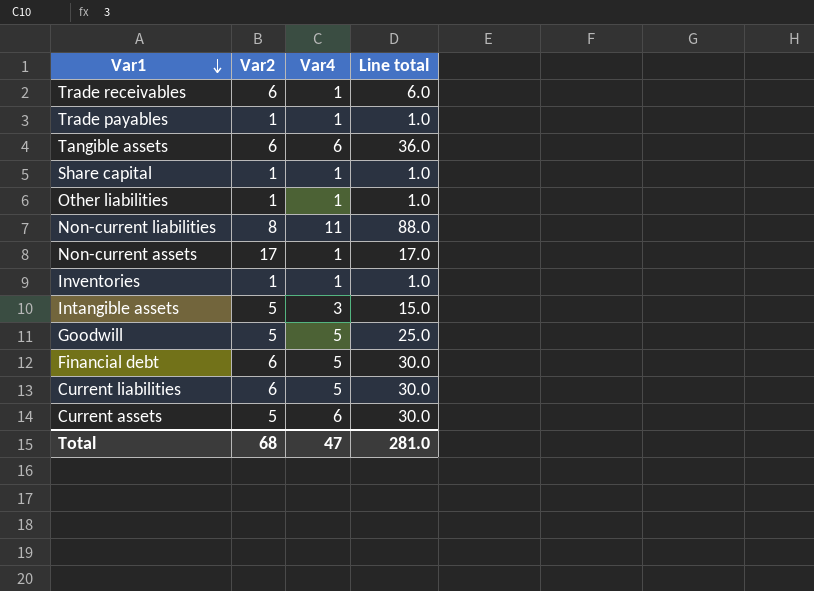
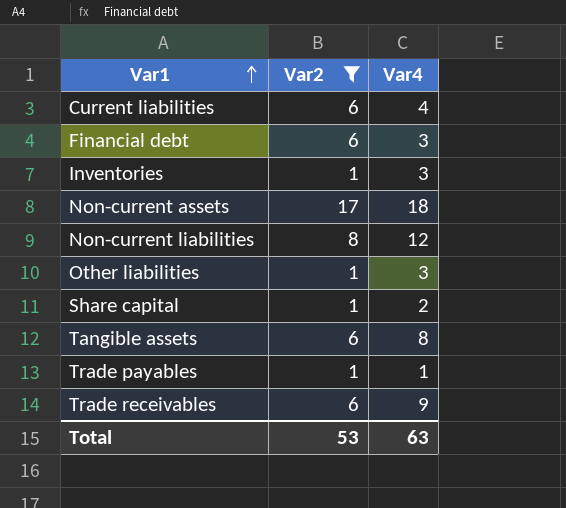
filter: none -> Var2 != 5
row order: Var1 descending -> Var1 ascending
column Line total | formula: [Var2] * [Var4] -> none
Current liabilities | Var4: 5 -> 4
Financial debt | Var4: 5 -> 3
Inventories | Var4: 1 -> 3
Non-current assets | Var4: 1 -> 18
Non-current liabilities | Var4: 11 -> 12
Other liabilities | Var4: 1 -> 3
Share capital | Var4: 1 -> 2
Tangible assets | Var4: 6 -> 8
Trade receivables | Var4: 1 -> 9
Total | Var2: 68 -> 53
Total | Var4: 47 -> 63

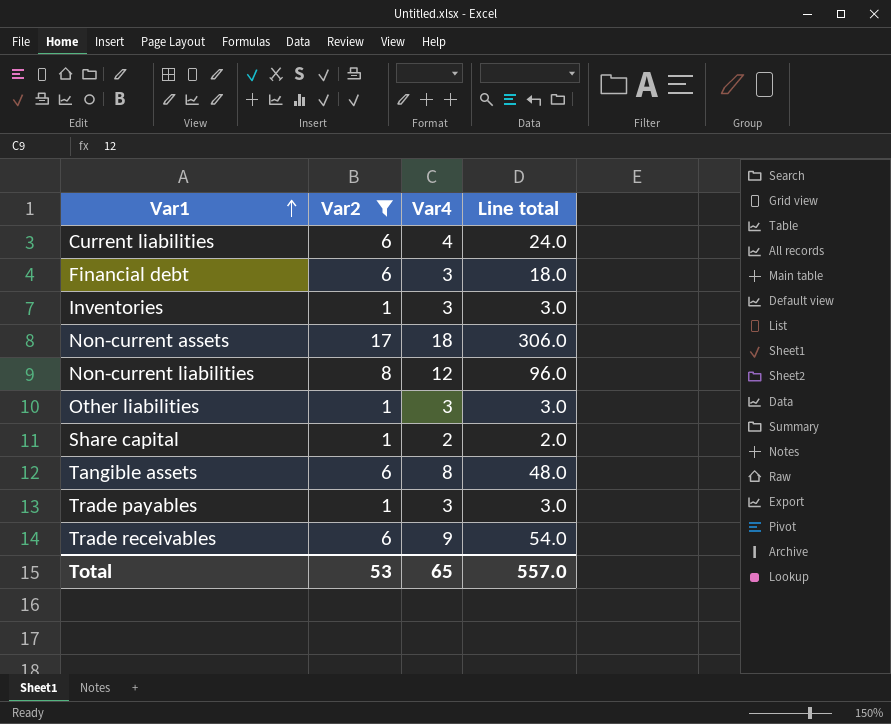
column Line total | formula: none -> [Var2] * [Var4]
Trade payables | Var4: 1 -> 3
Total | Var4: 63 -> 65

